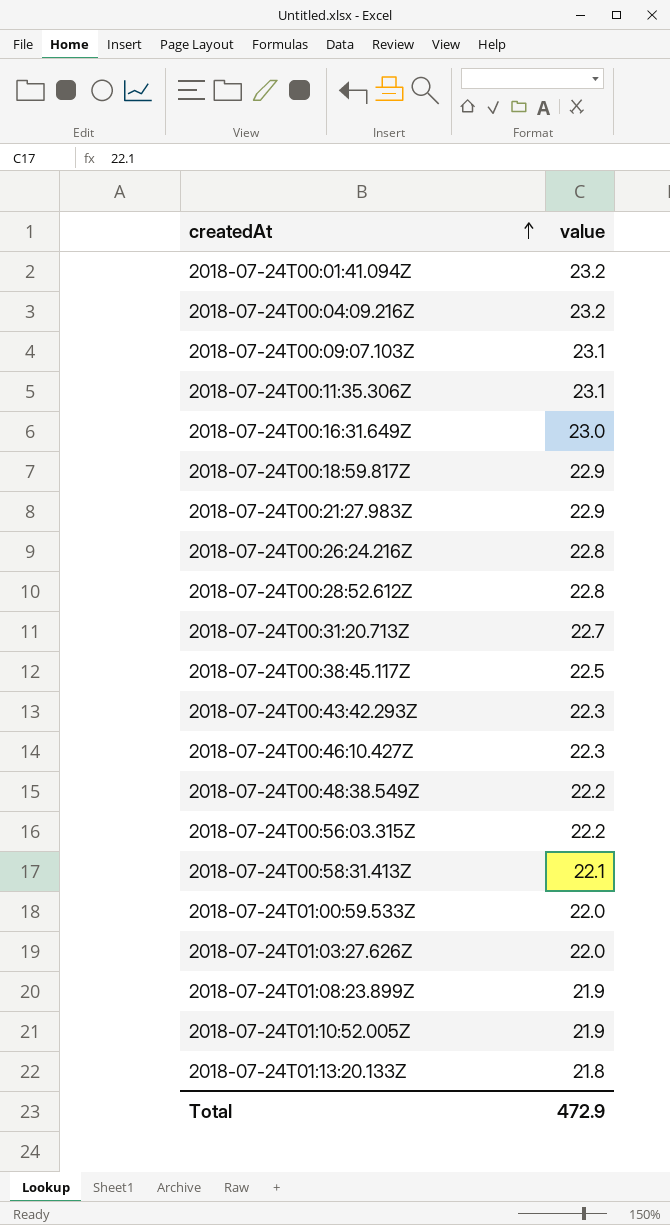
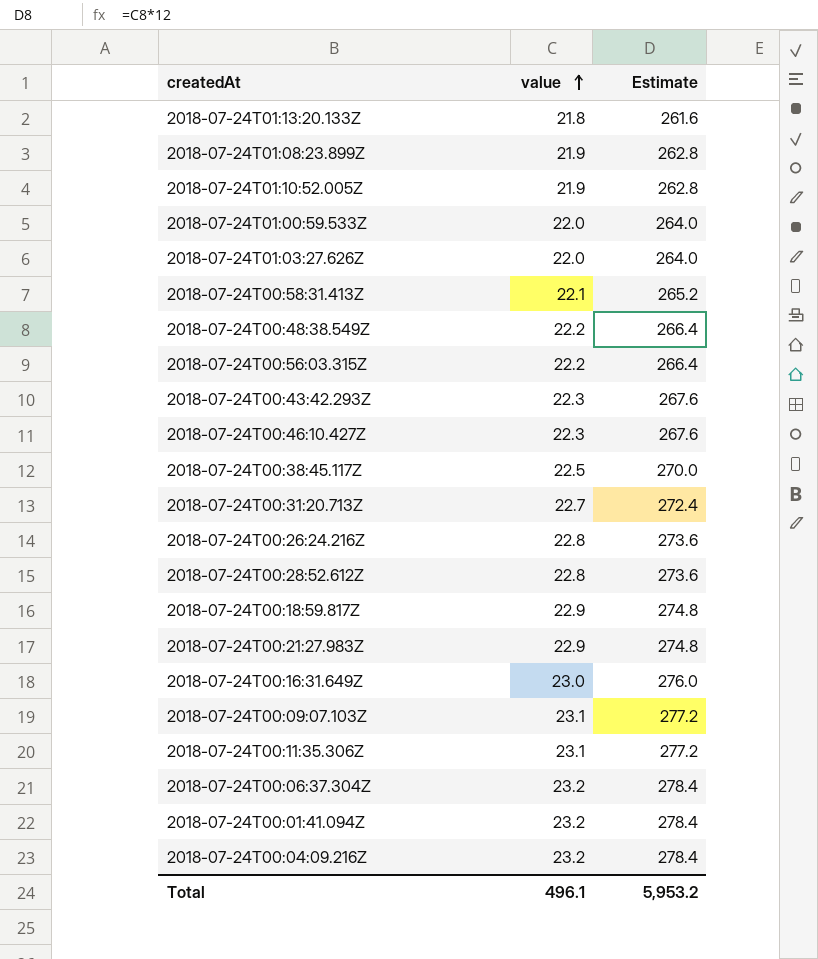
row order: createdAt ascending -> value ascending
column Estimate | formula: none -> [value] * 12
row 2018-07-24T00:06:37.304Z: none -> 23.2 | 278.4
Total | value: 472.9 -> 496.1

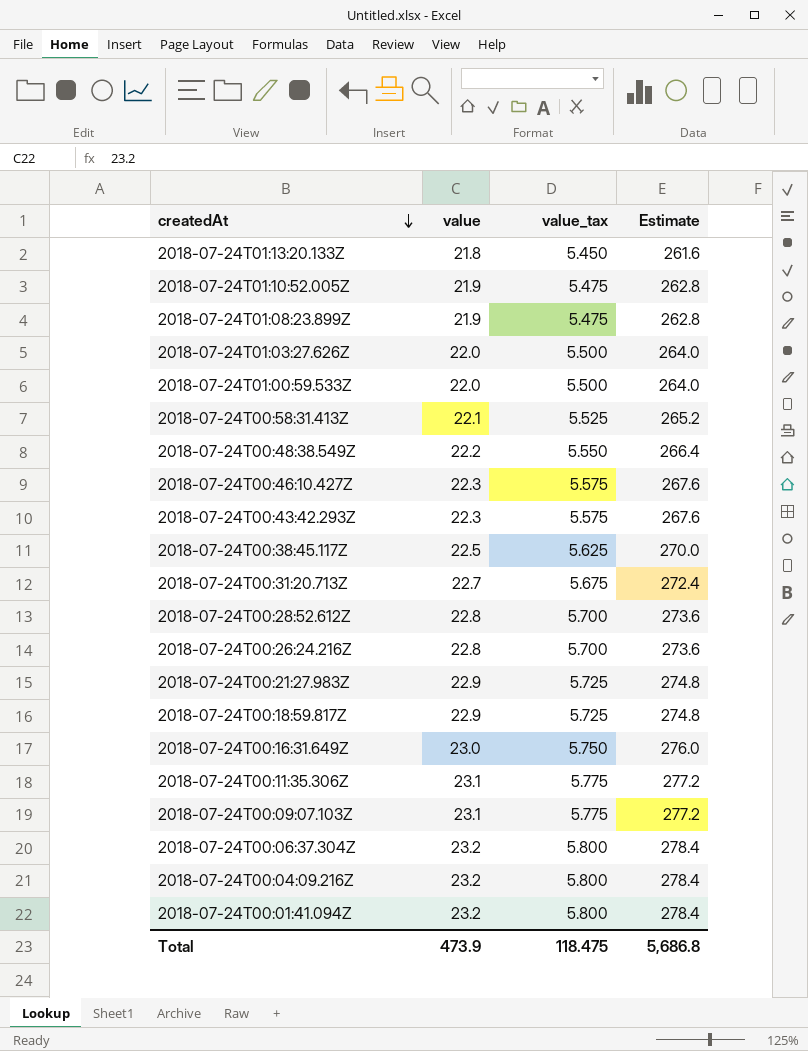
row order: value ascending -> createdAt descending
column value_tax | formula: none -> [value] * 0.25
row 2018-07-24T00:56:03.315Z: 22.2 | 266.4 -> none
Total | value: 496.1 -> 473.9
Total | Estimate: 5,953.2 -> 5,686.8

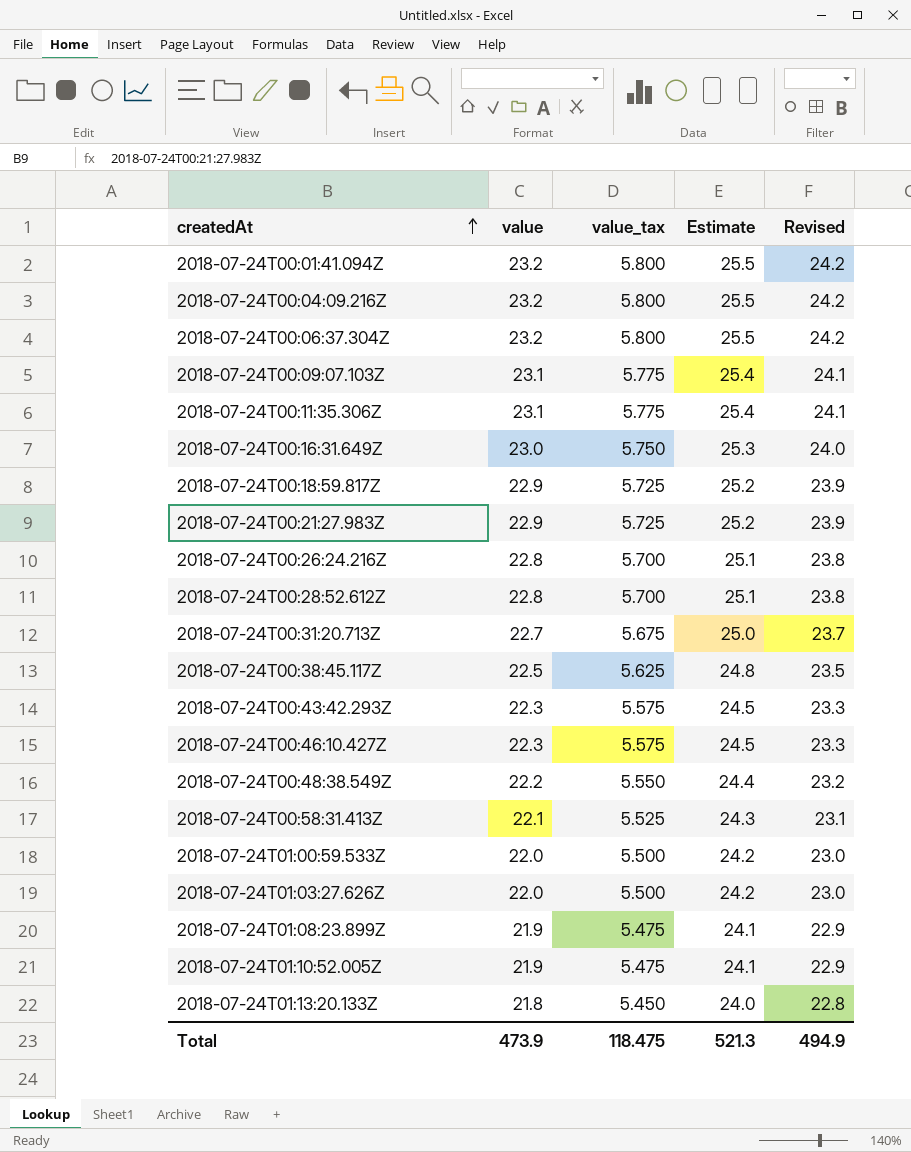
row order: createdAt descending -> createdAt ascending
column Estimate | formula: [value] * 12 -> [value] * 1.1
column Revised | formula: none -> [value] + 1
Total | Estimate: 5,686.8 -> 521.3

